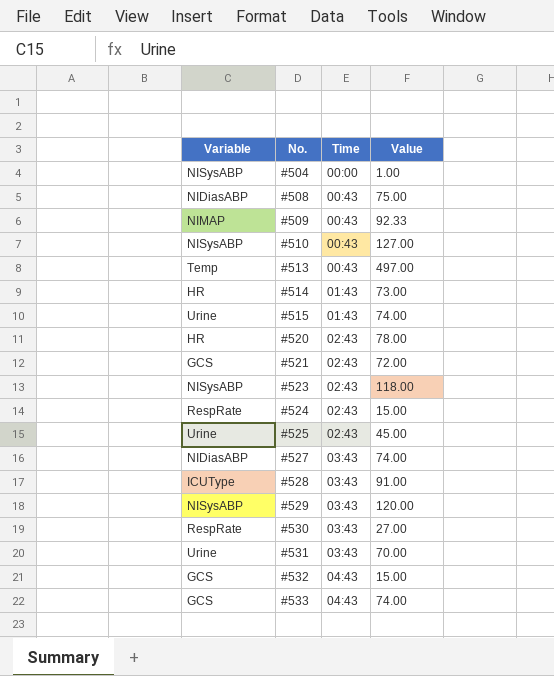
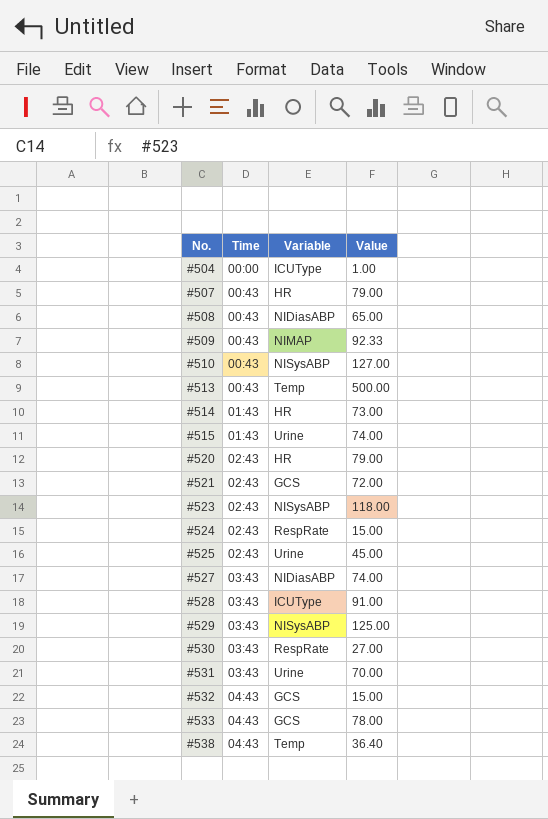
column Variable | position: 1 -> 3
#504 | Variable: NISysABP -> ICUType
row #507: none -> 00:43 | HR | 79.00
#508 | Value: 75.00 -> 65.00
#513 | Value: 497.00 -> 500.00
#520 | Value: 78.00 -> 79.00
#529 | Value: 120.00 -> 125.00
#533 | Value: 74.00 -> 78.00
row #538: none -> 04:43 | Temp | 36.40

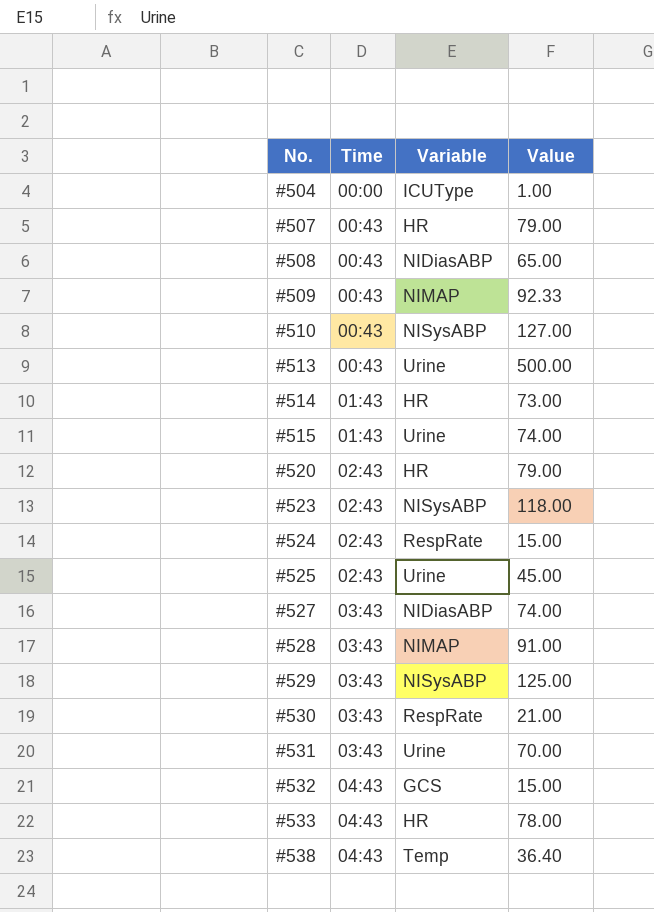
row #521: 02:43 | GCS | 72.00 -> none
#513 | Variable: Temp -> Urine
#528 | Variable: ICUType -> NIMAP
#530 | Value: 27.00 -> 21.00
#533 | Variable: GCS -> HR

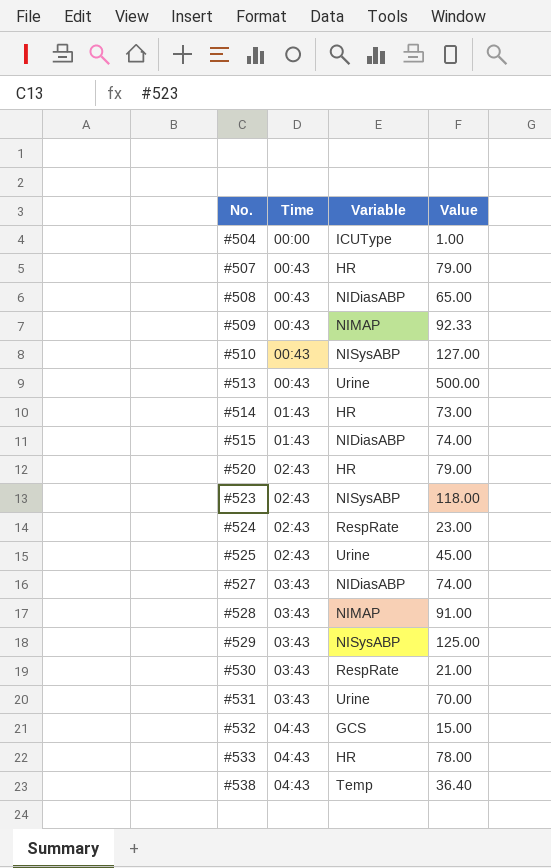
#515 | Variable: Urine -> NIDiasABP
#524 | Value: 15.00 -> 23.00

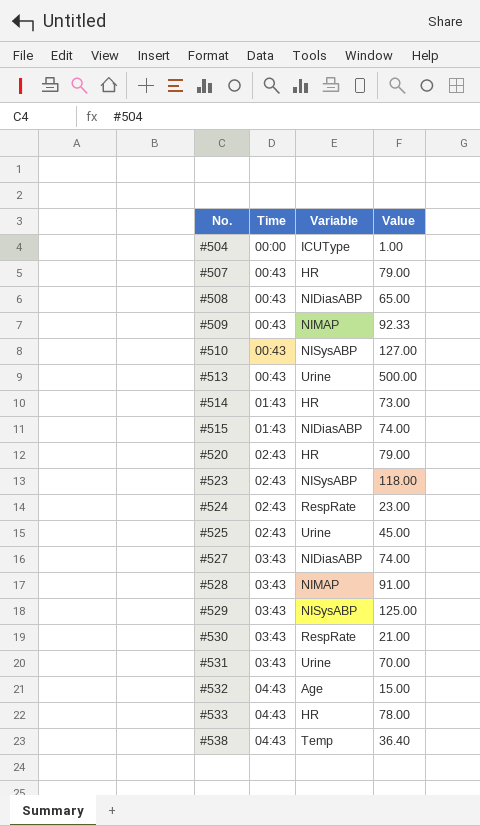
#532 | Variable: GCS -> Age

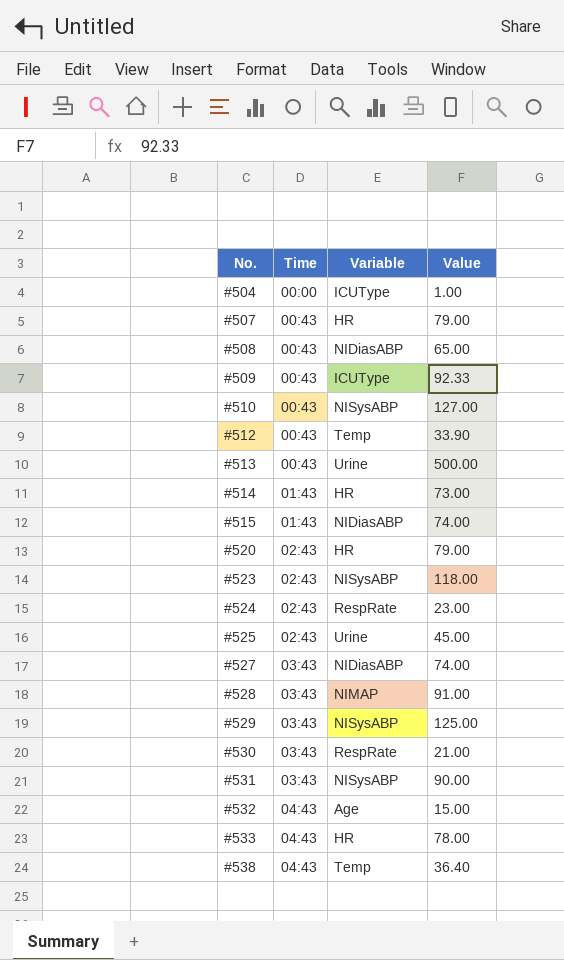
#509 | Variable: NIMAP -> ICUType
row #512: none -> 00:43 | Temp | 33.90
#531 | Variable: Urine -> NISysABP
#531 | Value: 70.00 -> 90.00

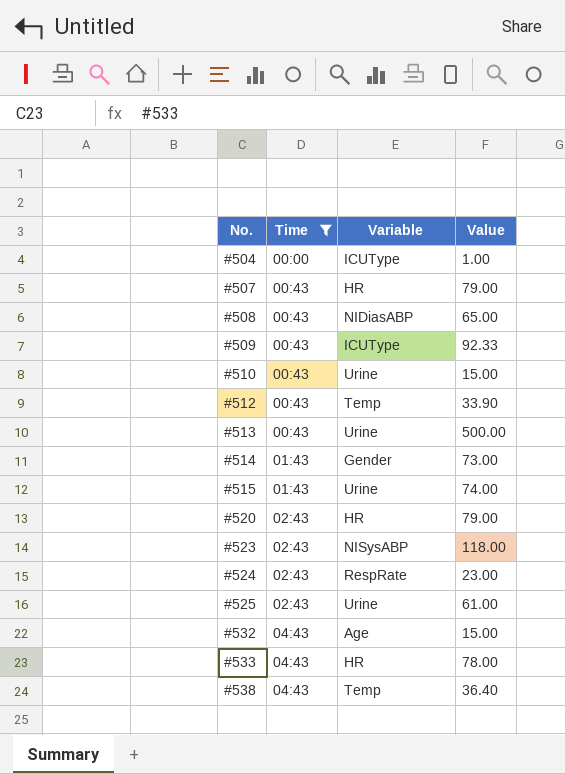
filter: none -> Time != 03:43
#510 | Variable: NISysABP -> Urine
#510 | Value: 127.00 -> 15.00
#514 | Variable: HR -> Gender
#515 | Variable: NIDiasABP -> Urine
#525 | Value: 45.00 -> 61.00

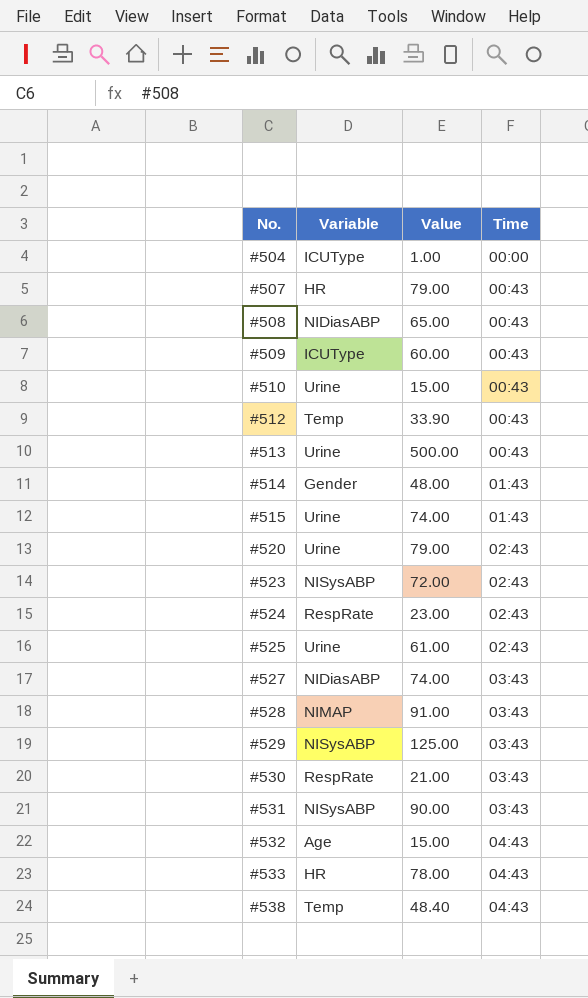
filter: Time != 03:43 -> none
column Time | position: 2 -> 4
#509 | Value: 92.33 -> 60.00
#514 | Value: 73.00 -> 48.00
#520 | Variable: HR -> Urine
#523 | Value: 118.00 -> 72.00
#538 | Value: 36.40 -> 48.40

